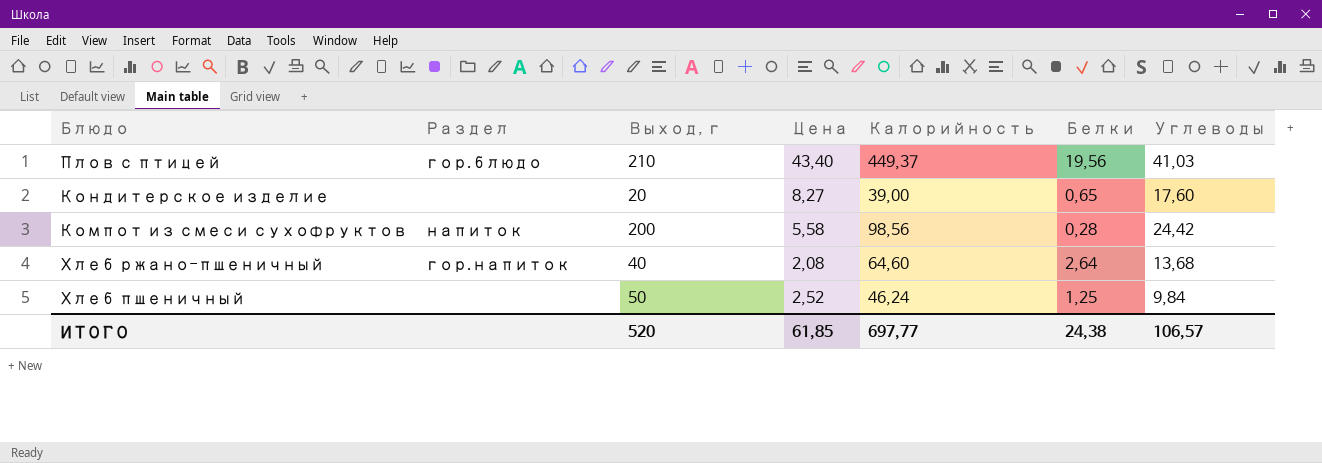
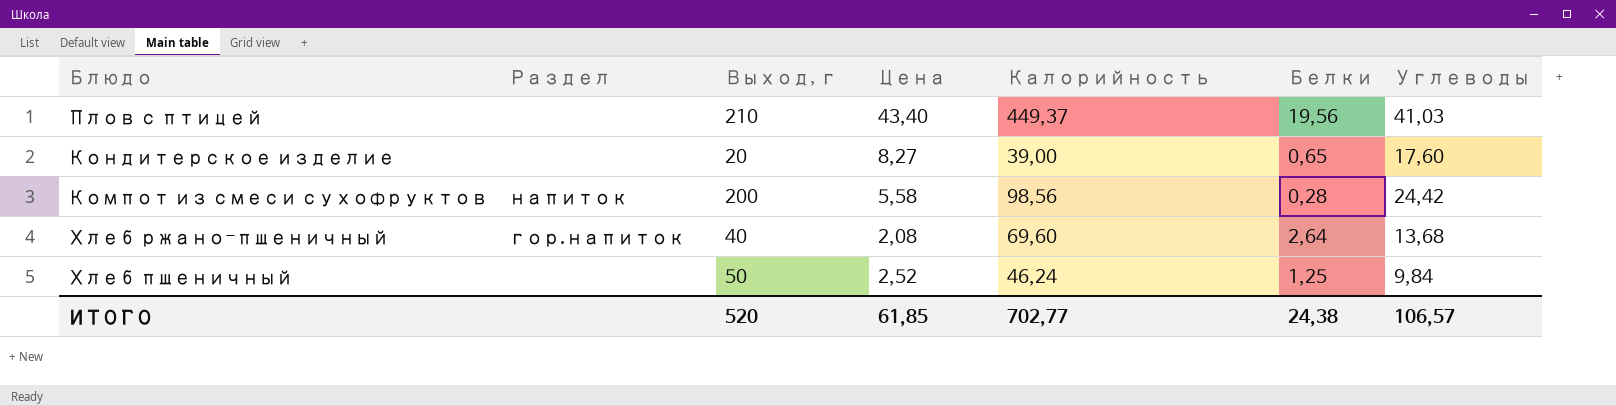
Плов с птицей | Раздел: гор.блюдо -> none
Хлеб ржано-пшеничный | Калорийность: 64,60 -> 69,60
ИТОГО | Калорийность: 697,77 -> 702,77

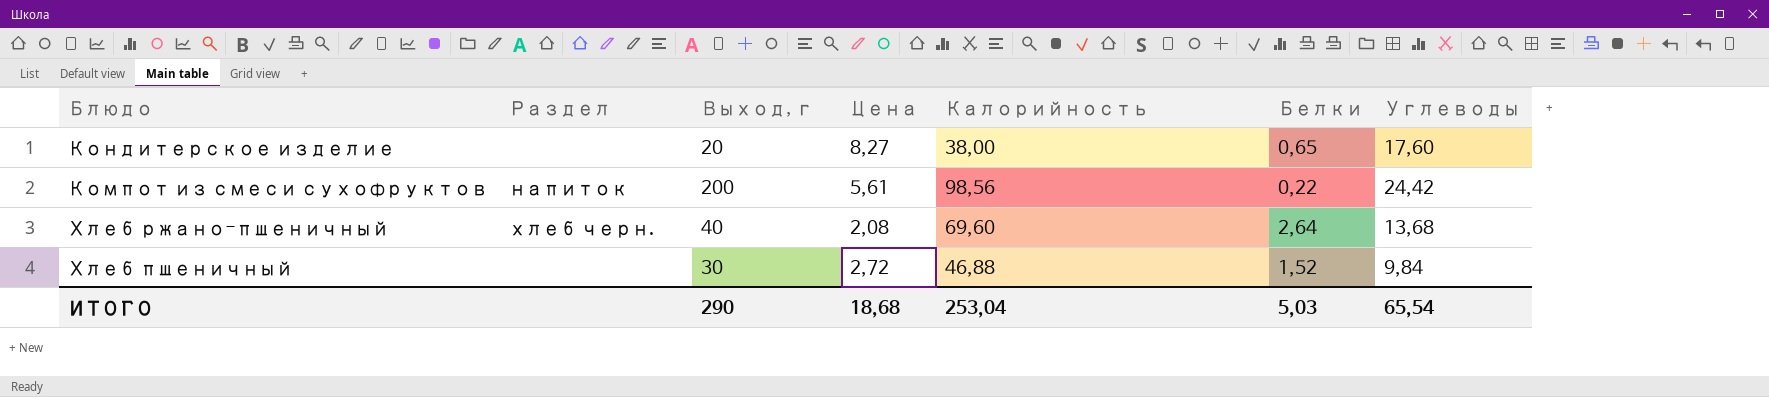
row Плов с птицей: none | 210 | 43,40 | 449,37 | 19,56 | 41,03 -> none
Кондитерское изделие | Калорийность: 39,00 -> 38,00
Компот из смеси сухофруктов | Цена: 5,58 -> 5,61
Компот из смеси сухофруктов | Белки: 0,28 -> 0,22
Хлеб ржано-пшеничный | Раздел: гор.напиток -> хлеб черн.
Хлеб пшеничный | Выход, г: 50 -> 30
Хлеб пшеничный | Цена: 2,52 -> 2,72
Хлеб пшеничный | Калорийность: 46,24 -> 46,88
Хлеб пшеничный | Белки: 1,25 -> 1,52
ИТОГО | Выход, г: 520 -> 290
ИТОГО | Цена: 61,85 -> 18,68
ИТОГО | Калорийность: 702,77 -> 253,04
ИТОГО | Белки: 24,38 -> 5,03
ИТОГО | Углеводы: 106,57 -> 65,54

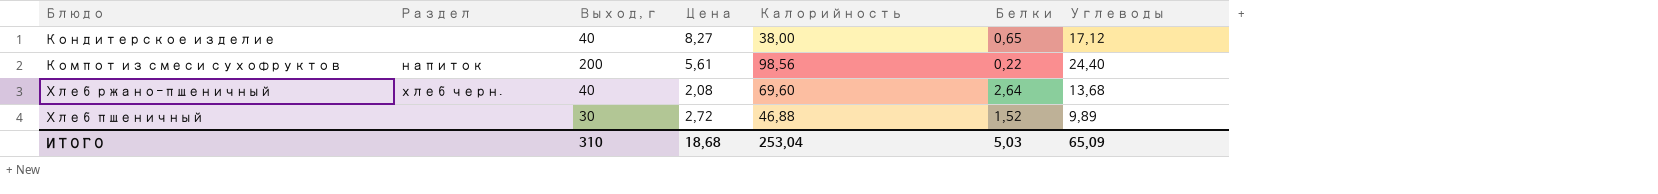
Кондитерское изделие | Выход, г: 20 -> 40
Кондитерское изделие | Углеводы: 17,60 -> 17,12
Компот из смеси сухофруктов | Углеводы: 24,42 -> 24,40
Хлеб пшеничный | Углеводы: 9,84 -> 9,89
ИТОГО | Выход, г: 290 -> 310
ИТОГО | Углеводы: 65,54 -> 65,09

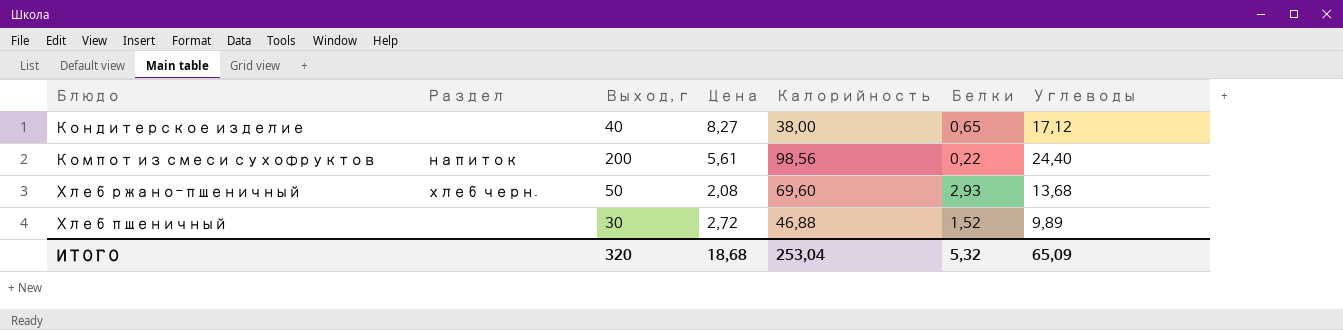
Хлеб ржано-пшеничный | Выход, г: 40 -> 50
Хлеб ржано-пшеничный | Белки: 2,64 -> 2,93
ИТОГО | Выход, г: 310 -> 320
ИТОГО | Белки: 5,03 -> 5,32

